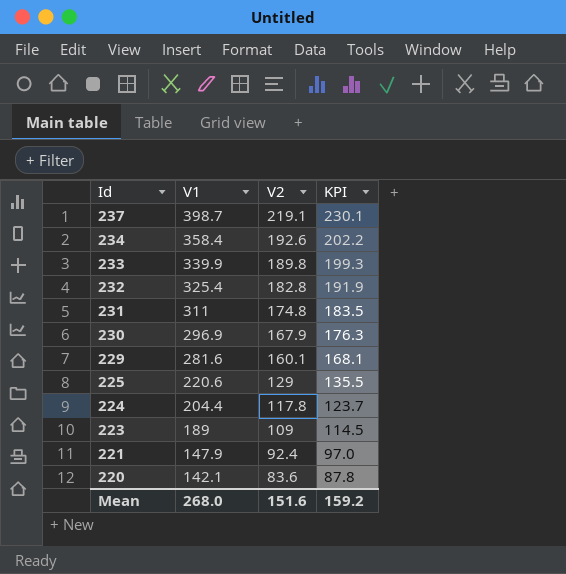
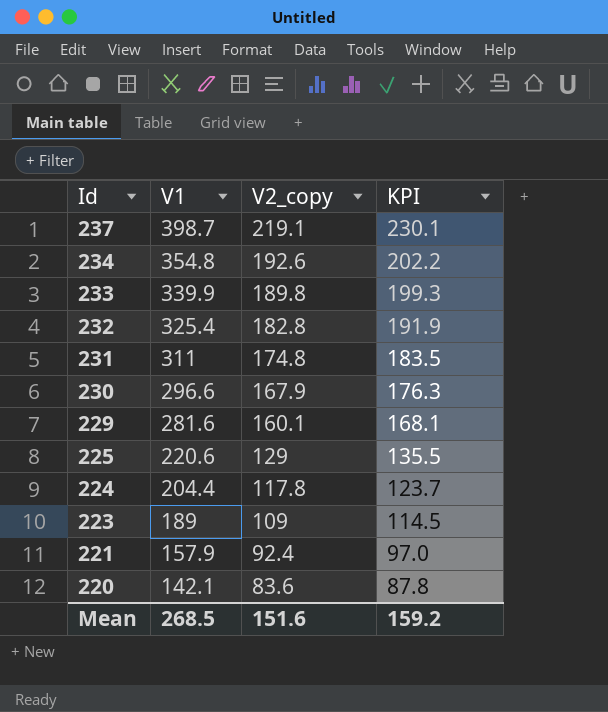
column name: V2 -> V2_copy
234 | V1: 358.4 -> 354.8
230 | V1: 296.9 -> 296.6
221 | V1: 147.9 -> 157.9
Mean | V1: 268.0 -> 268.5

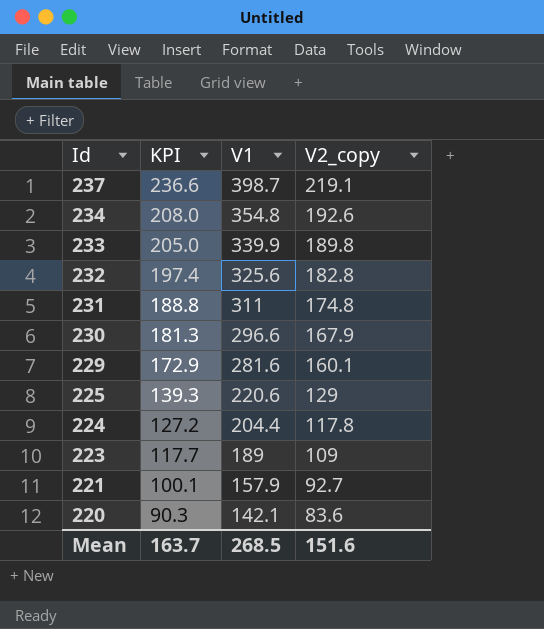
column KPI | formula: [V2_copy] * 1.05 -> [V2_copy] * 1.08
column KPI | position: 4 -> 2
232 | V1: 325.4 -> 325.6
221 | V2_copy: 92.4 -> 92.7
Mean | KPI: 159.2 -> 163.7

